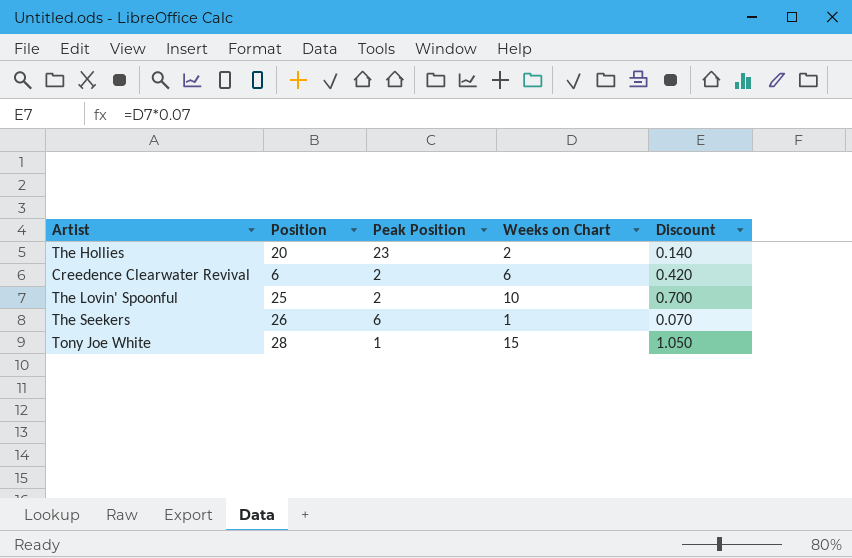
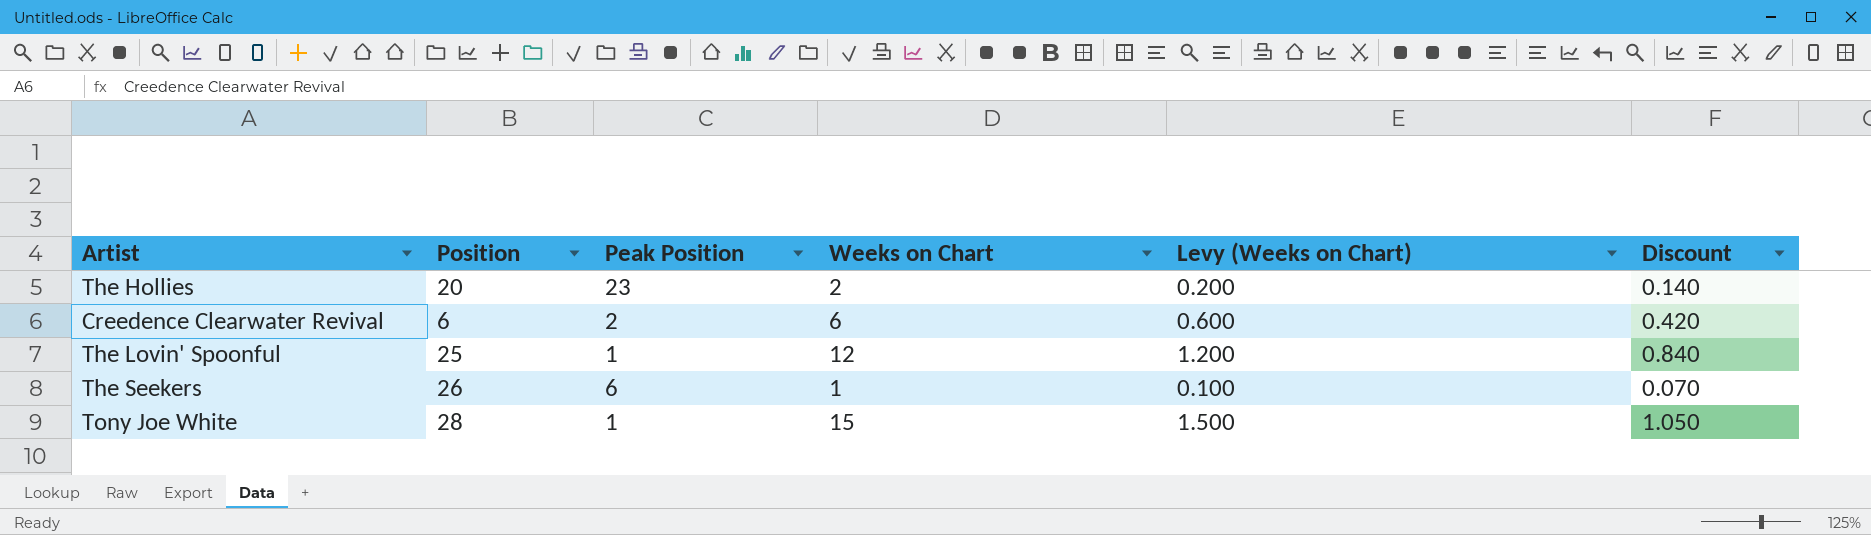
column Levy (Weeks on Chart) | formula: none -> [Weeks on Chart] * 0.1
The Lovin' Spoonful | Peak Position: 2 -> 1
The Lovin' Spoonful | Weeks on Chart: 10 -> 12
The Lovin' Spoonful | Discount: 0.700 -> 0.840

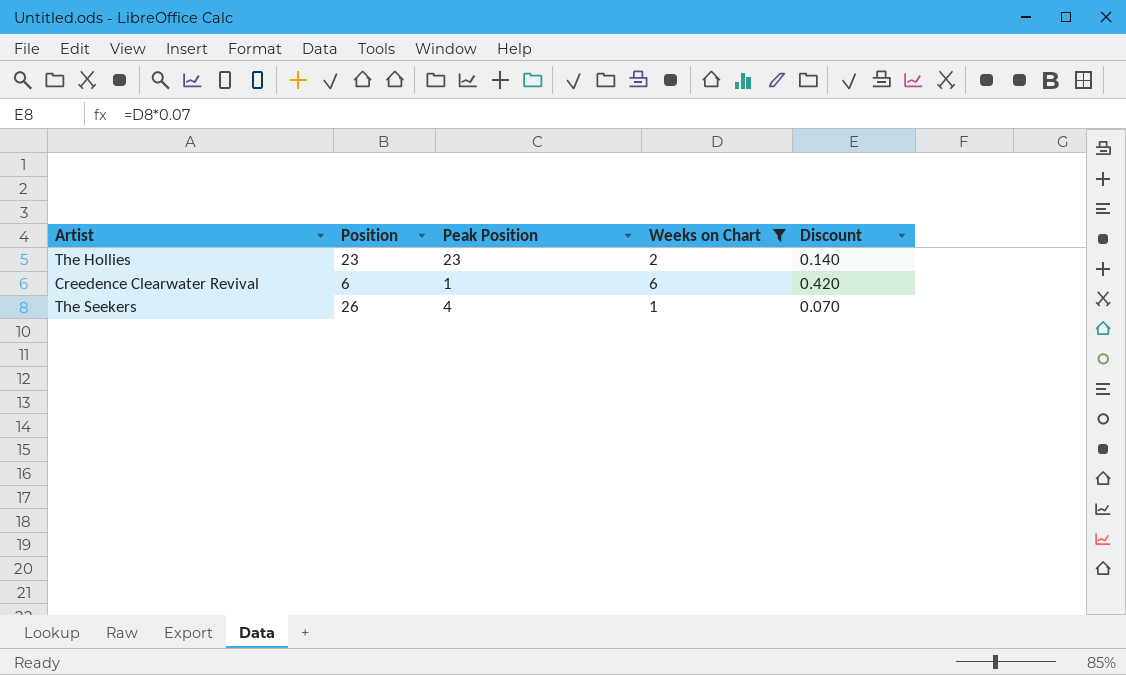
filter: none -> Weeks on Chart <= 6
column Levy (Weeks on Chart) | formula: [Weeks on Chart] * 0.1 -> none
The Hollies | Position: 20 -> 23
Creedence Clearwater Revival | Peak Position: 2 -> 1
The Seekers | Peak Position: 6 -> 4

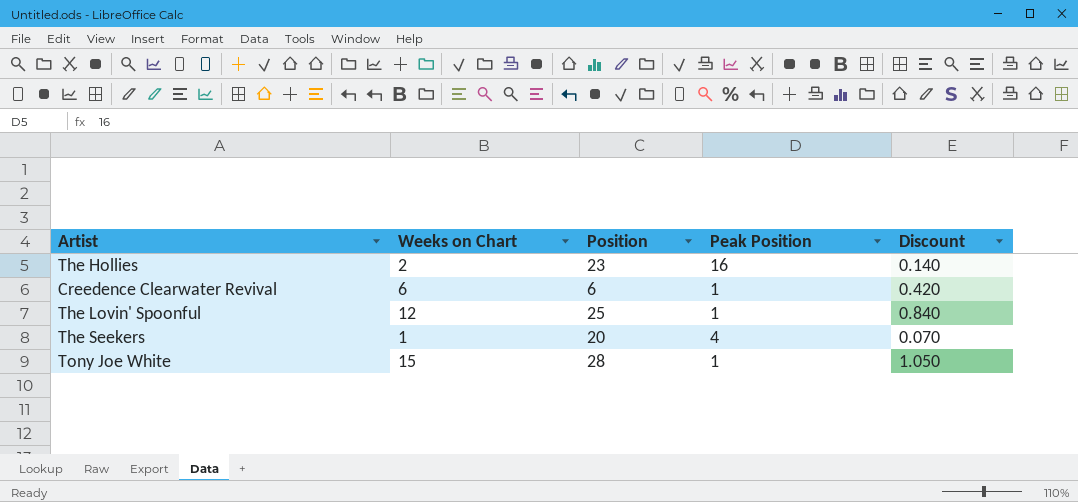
filter: Weeks on Chart <= 6 -> none
column Weeks on Chart | position: 4 -> 2
The Hollies | Peak Position: 23 -> 16
The Seekers | Position: 26 -> 20

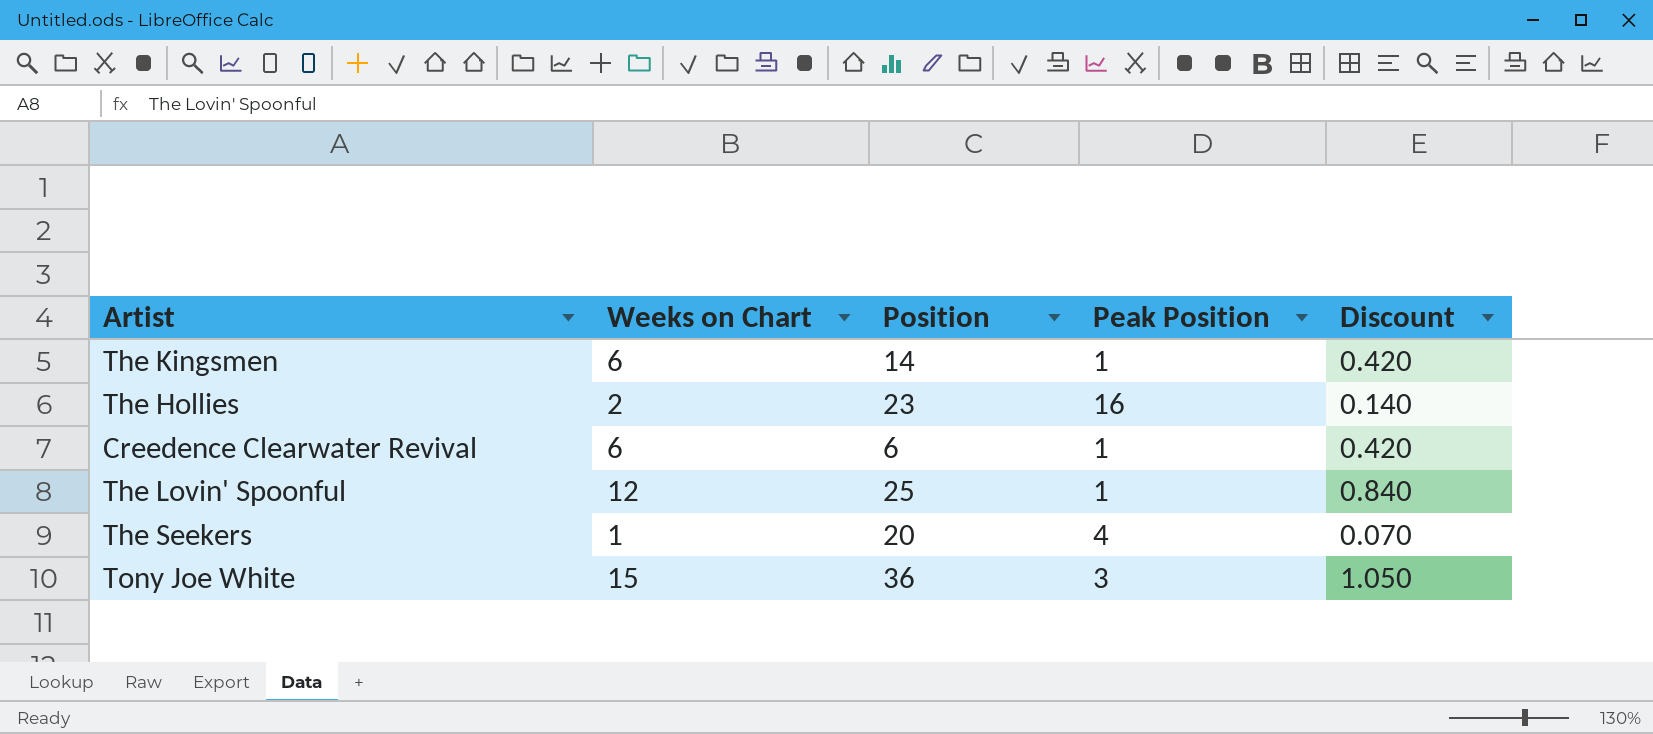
row The Kingsmen: none -> 6 | 14 | 1 | 0.420
Tony Joe White | Position: 28 -> 36
Tony Joe White | Peak Position: 1 -> 3

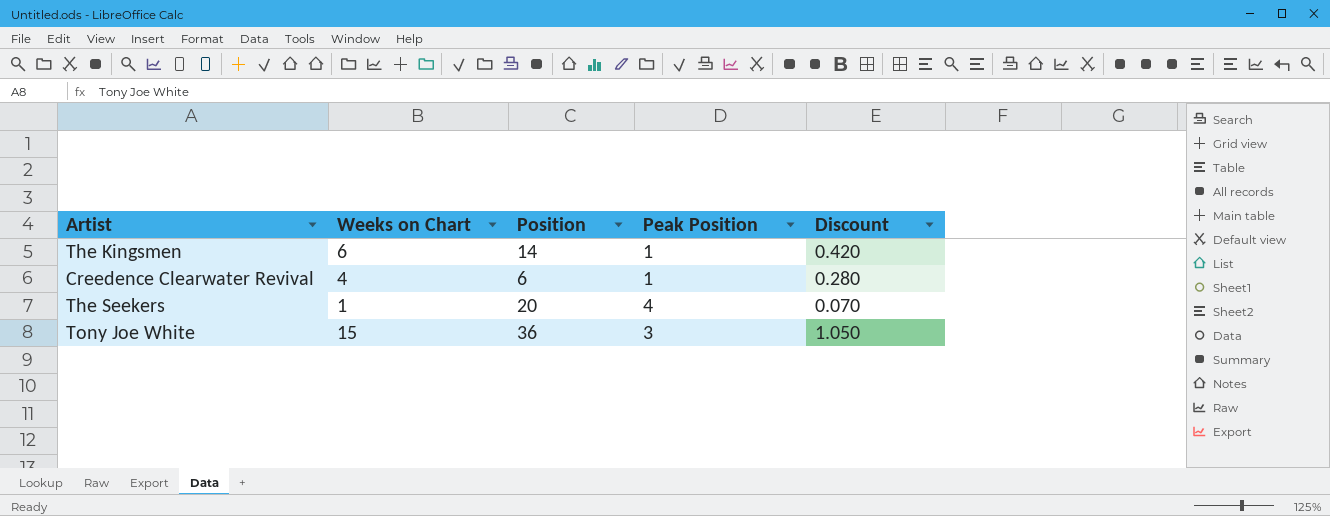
row The Hollies: 2 | 23 | 16 | 0.140 -> none
row The Lovin' Spoonful: 12 | 25 | 1 | 0.840 -> none
Creedence Clearwater Revival | Weeks on Chart: 6 -> 4
Creedence Clearwater Revival | Discount: 0.420 -> 0.280

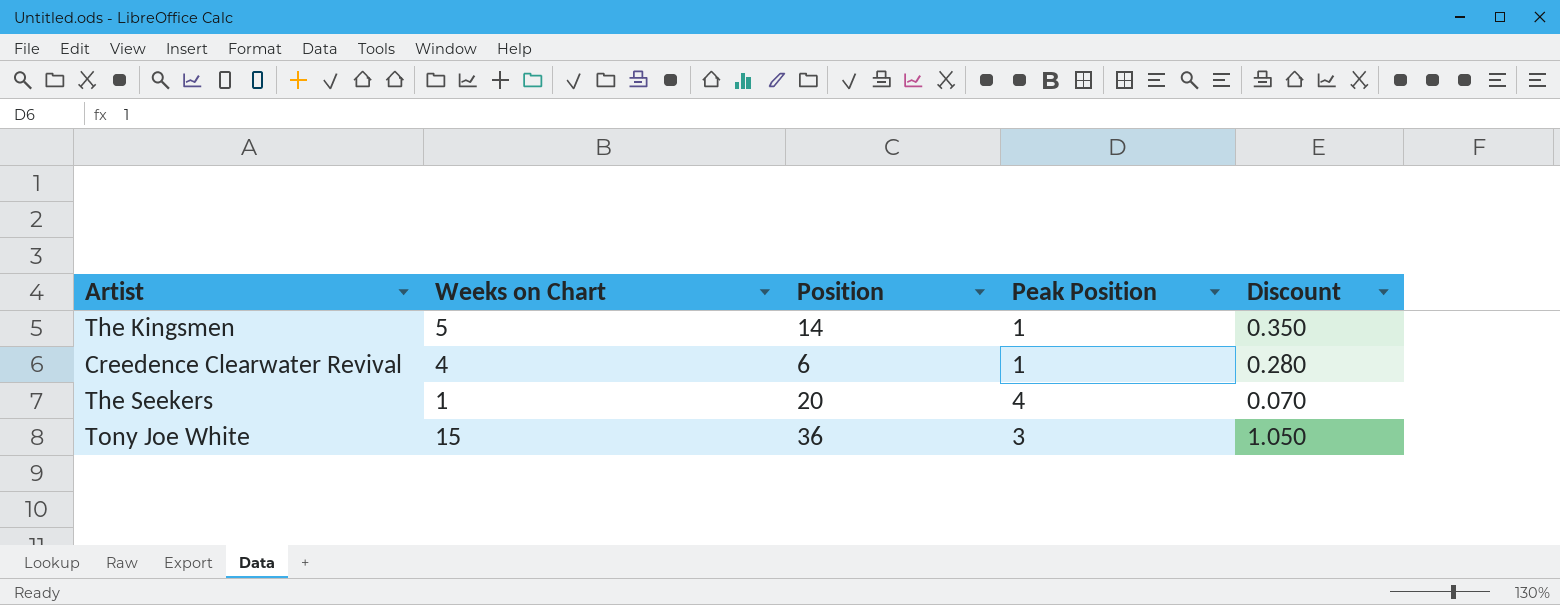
The Kingsmen | Weeks on Chart: 6 -> 5
The Kingsmen | Discount: 0.420 -> 0.350

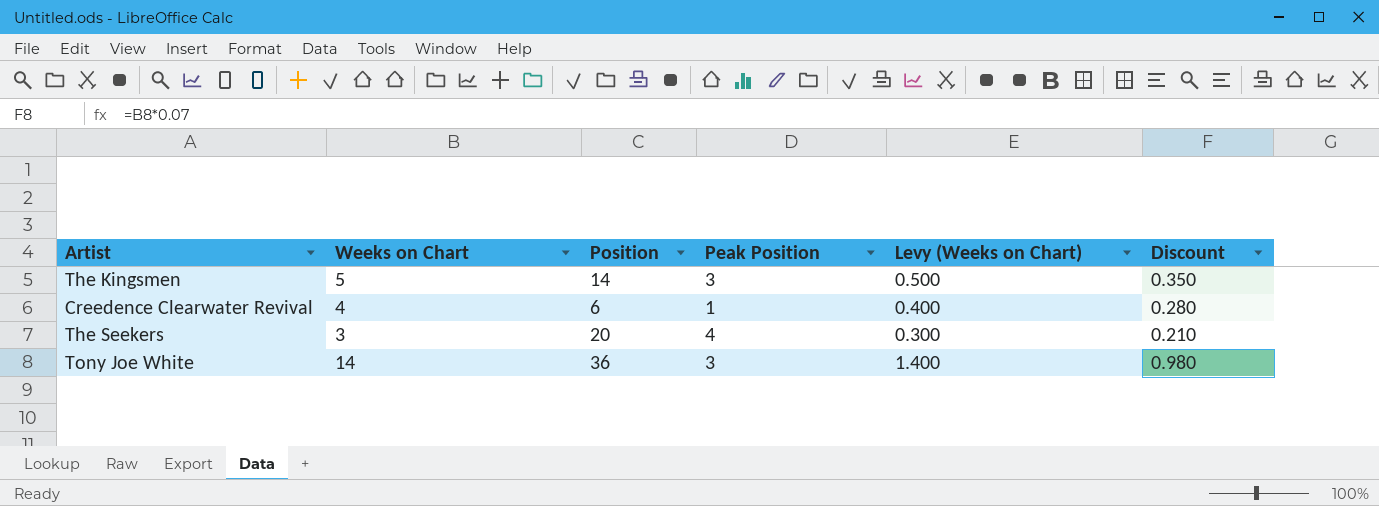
column Levy (Weeks on Chart) | formula: none -> [Weeks on Chart] * 0.1
The Kingsmen | Peak Position: 1 -> 3
The Seekers | Weeks on Chart: 1 -> 3
The Seekers | Discount: 0.070 -> 0.210
Tony Joe White | Weeks on Chart: 15 -> 14
Tony Joe White | Discount: 1.050 -> 0.980

